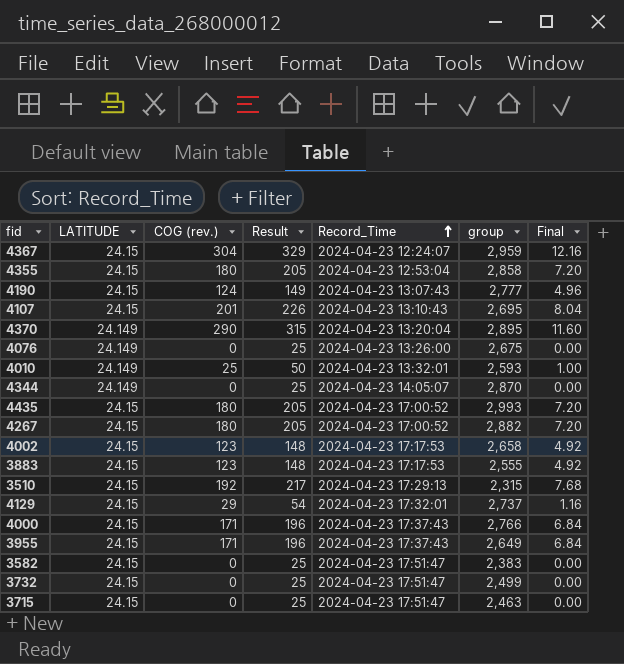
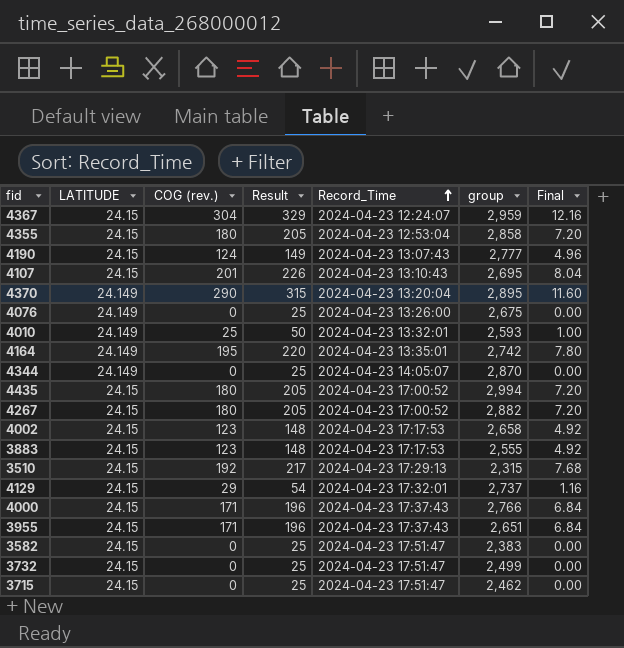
row 4164: none -> 24.149 | 195 | 220 | 2024-04-23 13:35:01 | 2,742 | 7.80
4435 | group: 2,993 -> 2,994
3955 | group: 2,649 -> 2,651
3715 | group: 2,463 -> 2,462

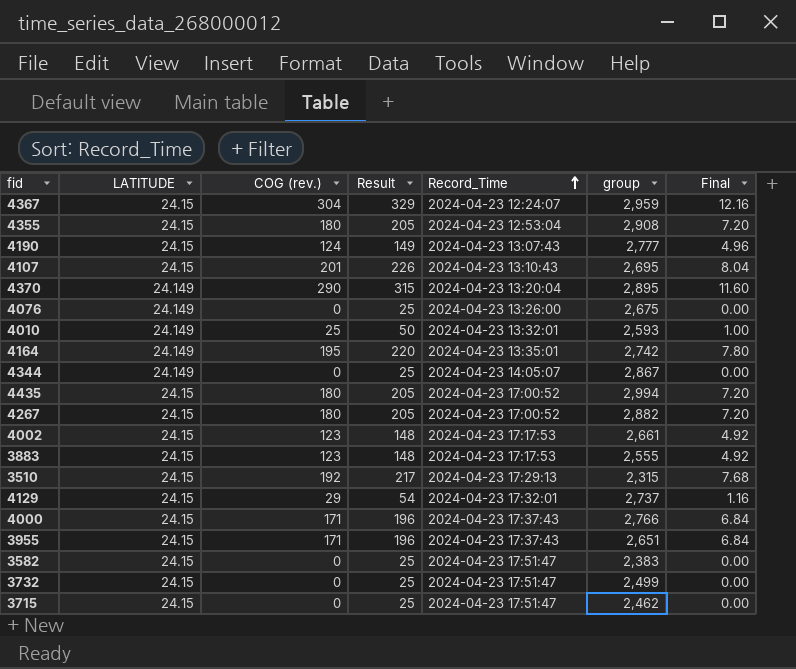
4355 | group: 2,858 -> 2,908
4344 | group: 2,870 -> 2,867
4002 | group: 2,658 -> 2,661

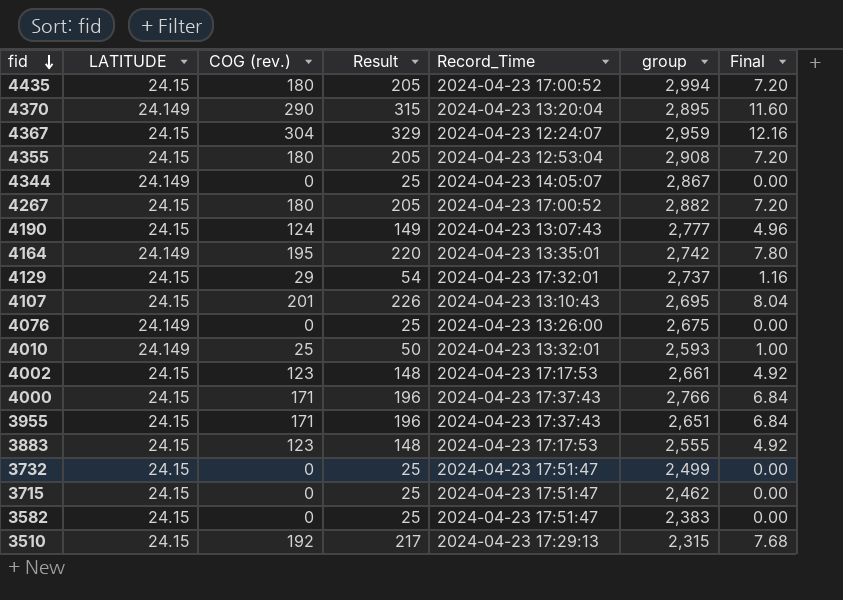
row order: Record_Time ascending -> fid descending

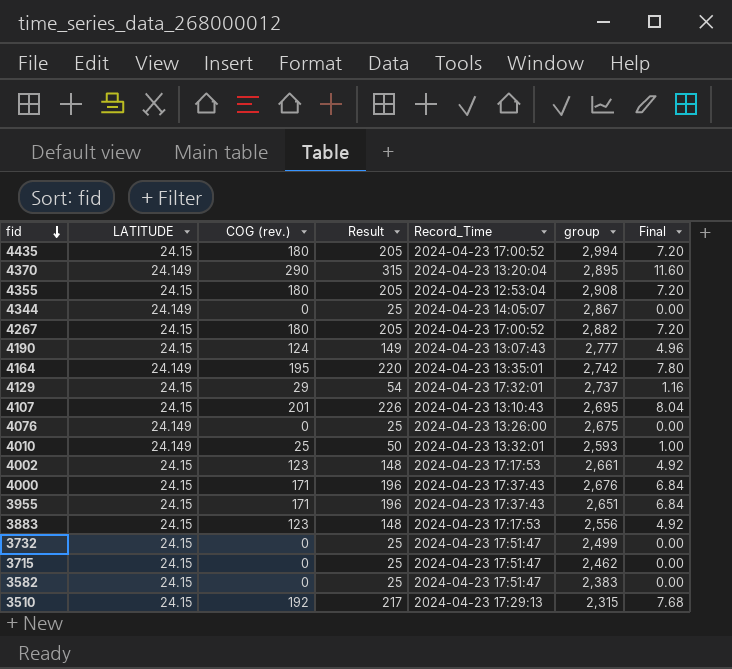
row 4367: 24.15 | 304 | 329 | 2024-04-23 12:24:07 | 2,959 | 12.16 -> none
4000 | group: 2,766 -> 2,676
3883 | group: 2,555 -> 2,556

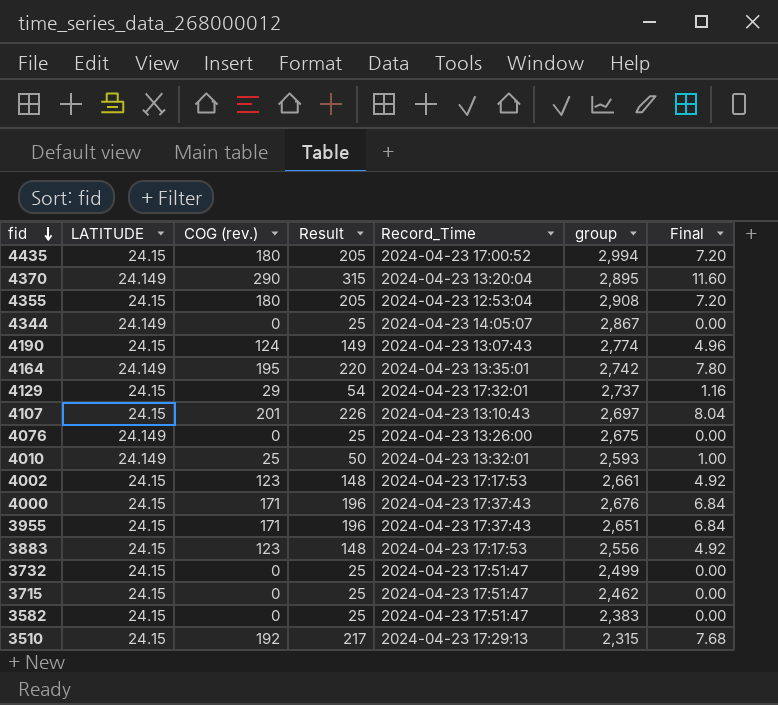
row 4267: 24.15 | 180 | 205 | 2024-04-23 17:00:52 | 2,882 | 7.20 -> none
4190 | group: 2,777 -> 2,774
4107 | group: 2,695 -> 2,697

